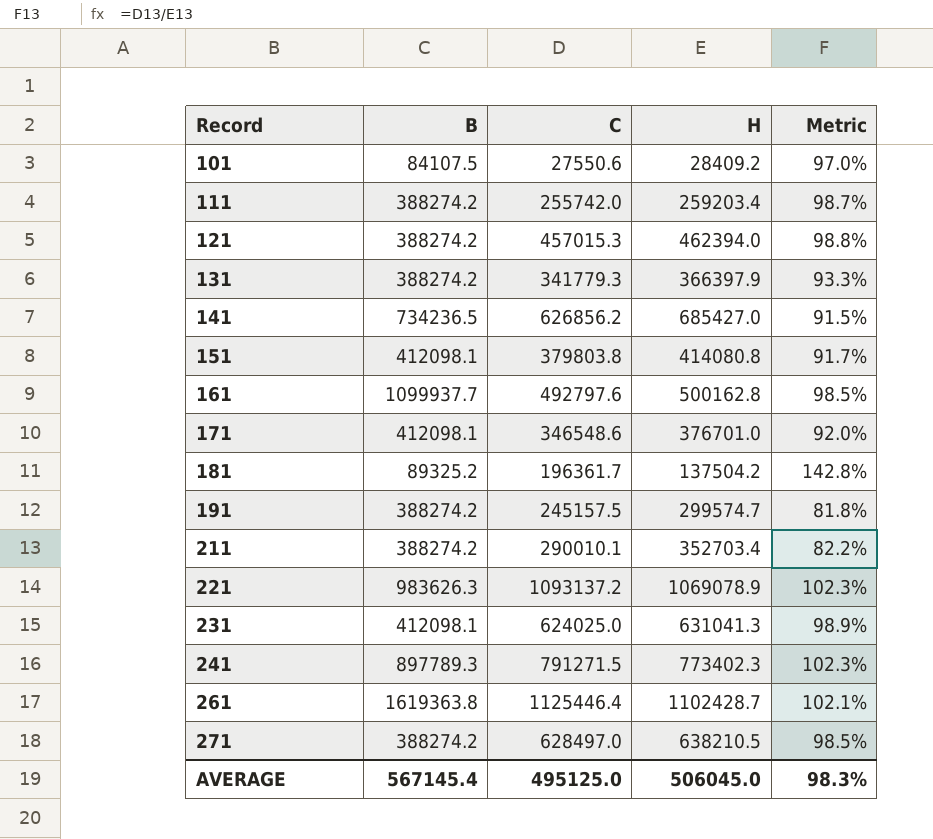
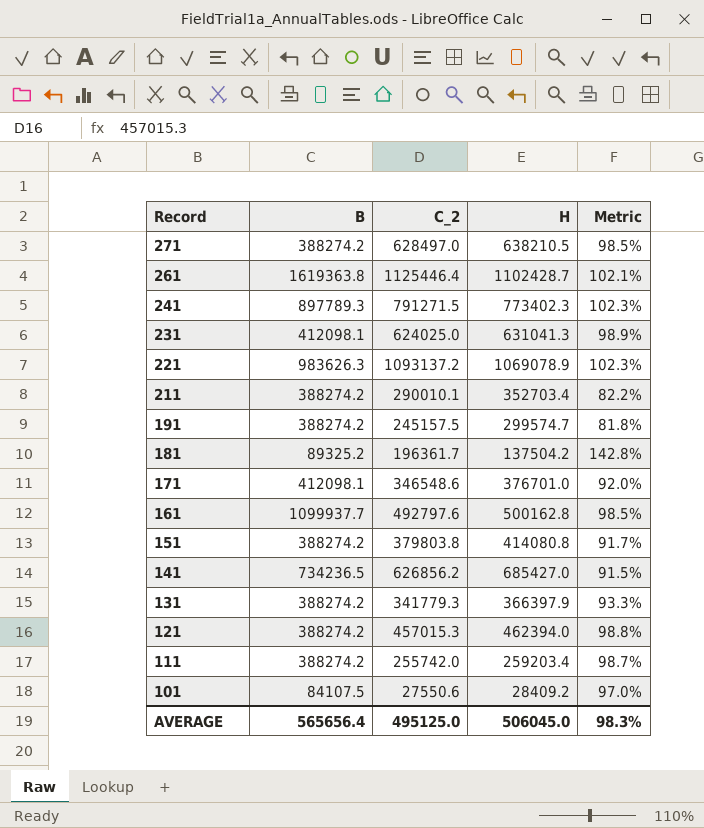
row order: Record ascending -> Record descending
column name: C -> C_2
151 | B: 412098.1 -> 388274.2
AVERAGE | B: 567145.4 -> 565656.4

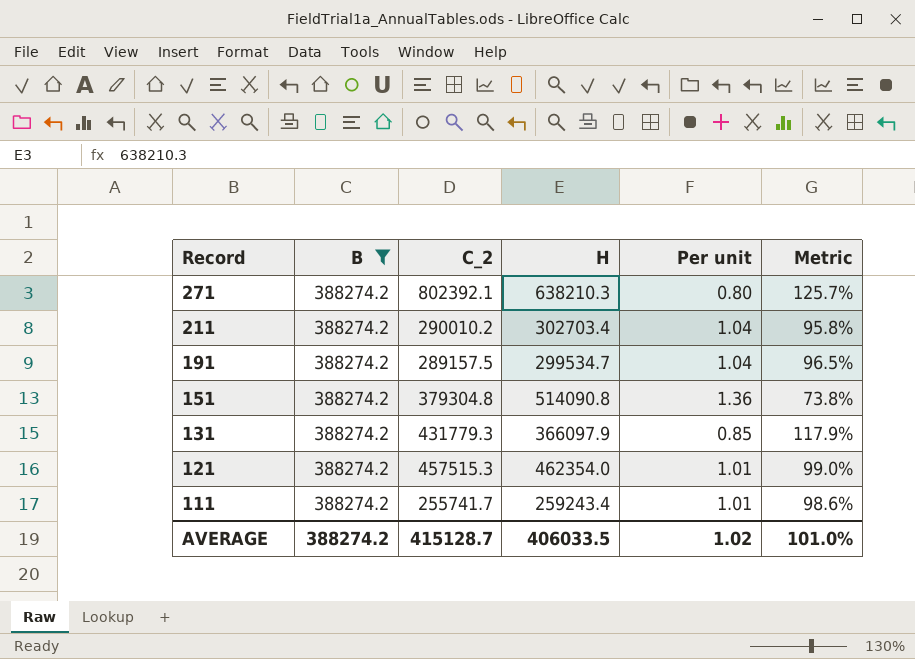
filter: none -> B = 388274.2
column Per unit | formula: none -> [H] / [C_2]
271 | C_2: 628497.0 -> 802392.1
271 | H: 638210.5 -> 638210.3
271 | Metric: 98.5% -> 125.7%
211 | C_2: 290010.1 -> 290010.2
211 | H: 352703.4 -> 302703.4
211 | Metric: 82.2% -> 95.8%
191 | C_2: 245157.5 -> 289157.5
191 | H: 299574.7 -> 299534.7
191 | Metric: 81.8% -> 96.5%
151 | C_2: 379803.8 -> 379304.8
151 | H: 414080.8 -> 514090.8
151 | Metric: 91.7% -> 73.8%
131 | C_2: 341779.3 -> 431779.3
131 | H: 366397.9 -> 366097.9
131 | Metric: 93.3% -> 117.9%
121 | C_2: 457015.3 -> 457515.3
121 | H: 462394.0 -> 462354.0
121 | Metric: 98.8% -> 99.0%
111 | C_2: 255742.0 -> 255741.7
111 | H: 259203.4 -> 259243.4
111 | Metric: 98.7% -> 98.6%
AVERAGE | B: 565656.4 -> 388274.2
AVERAGE | C_2: 495125.0 -> 415128.7
AVERAGE | H: 506045.0 -> 406033.5
AVERAGE | Metric: 98.3% -> 101.0%

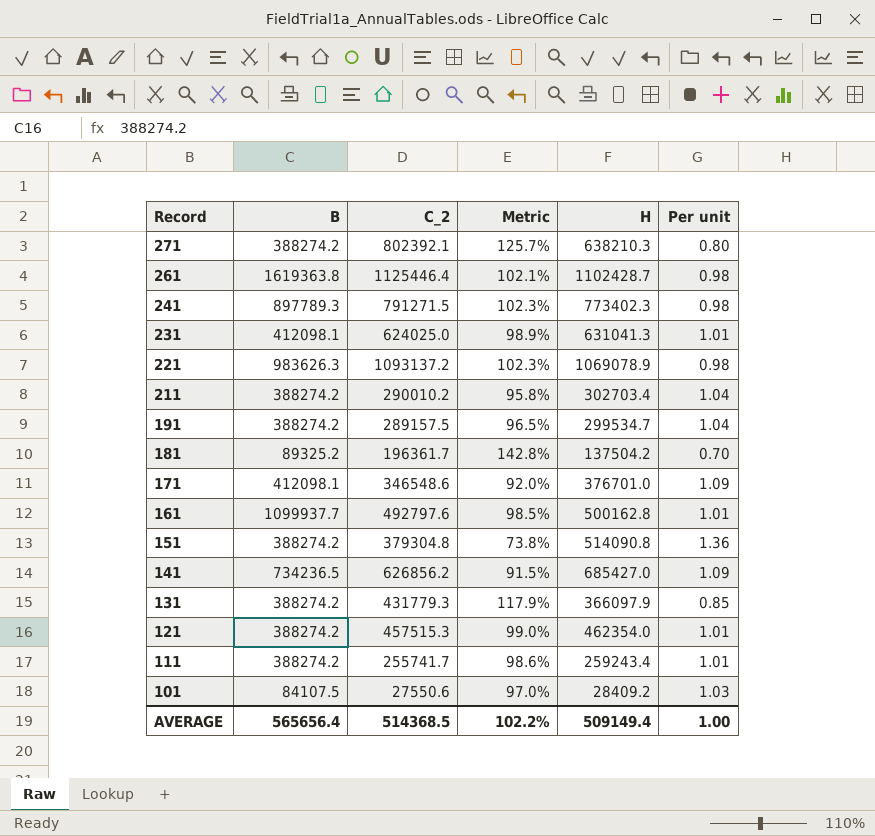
filter: B = 388274.2 -> none
column Metric | position: 6 -> 4
AVERAGE | B: 388274.2 -> 565656.4
AVERAGE | C_2: 415128.7 -> 514368.5
AVERAGE | Metric: 101.0% -> 102.2%
AVERAGE | H: 406033.5 -> 509149.4
AVERAGE | Per unit: 1.02 -> 1.00

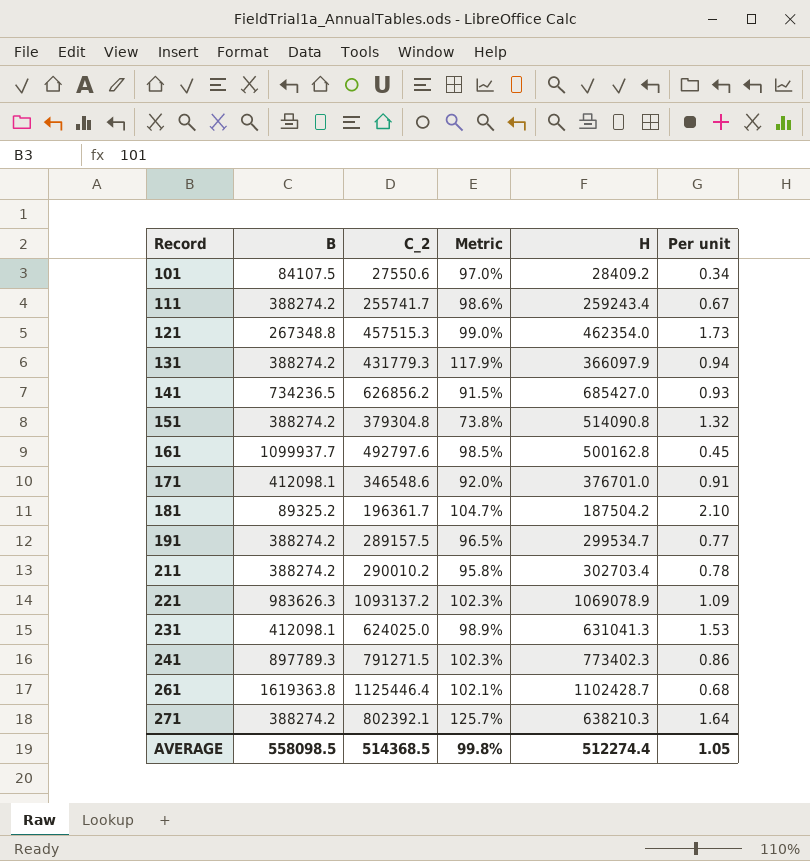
row order: Record descending -> Record ascending
column Per unit | formula: [H] / [C_2] -> [H] / [B]
121 | B: 388274.2 -> 267348.8
181 | Metric: 142.8% -> 104.7%
181 | H: 137504.2 -> 187504.2
AVERAGE | B: 565656.4 -> 558098.5
AVERAGE | Metric: 102.2% -> 99.8%
AVERAGE | H: 509149.4 -> 512274.4
AVERAGE | Per unit: 1.00 -> 1.05

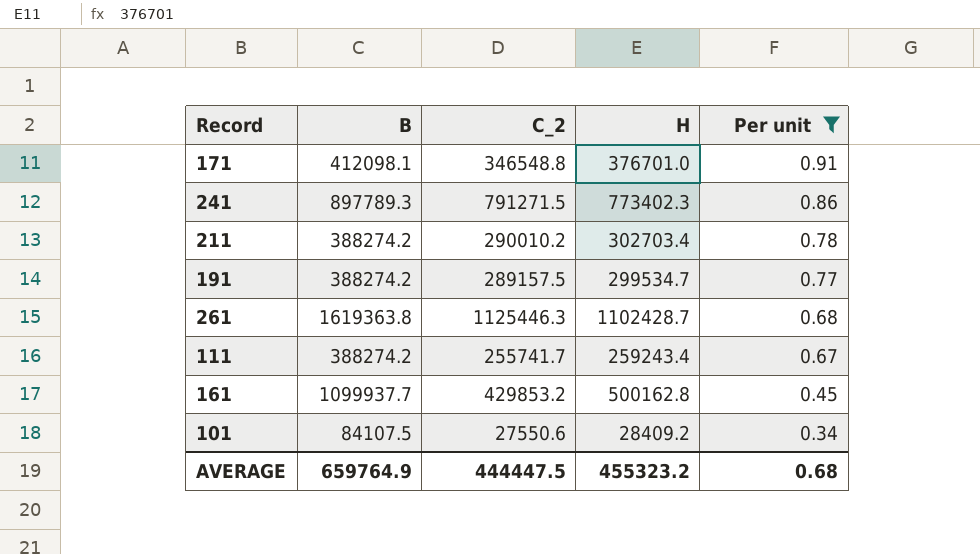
filter: none -> Per unit <= 0.91
row order: Record ascending -> Per unit descending
column Metric | formula: [C_2] / [H] -> none
171 | C_2: 346548.6 -> 346548.8
261 | C_2: 1125446.4 -> 1125446.3
161 | C_2: 492797.6 -> 429853.2
AVERAGE | B: 558098.5 -> 659764.9
AVERAGE | C_2: 514368.5 -> 444447.5
AVERAGE | H: 512274.4 -> 455323.2
AVERAGE | Per unit: 1.05 -> 0.68

